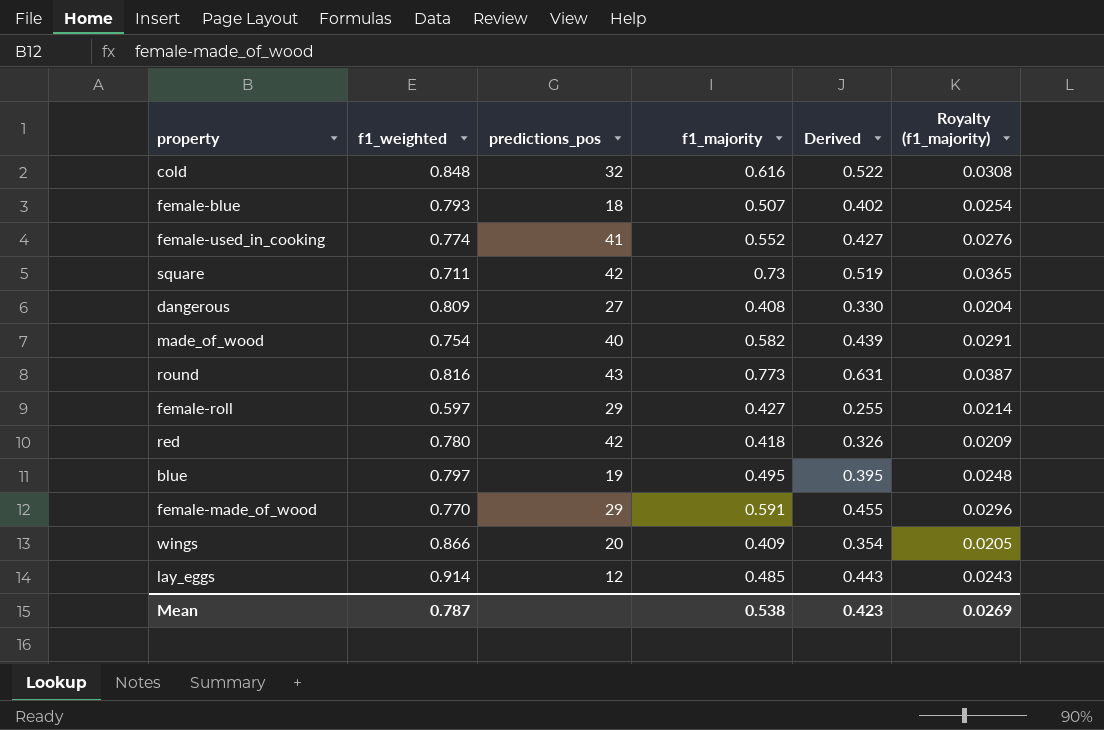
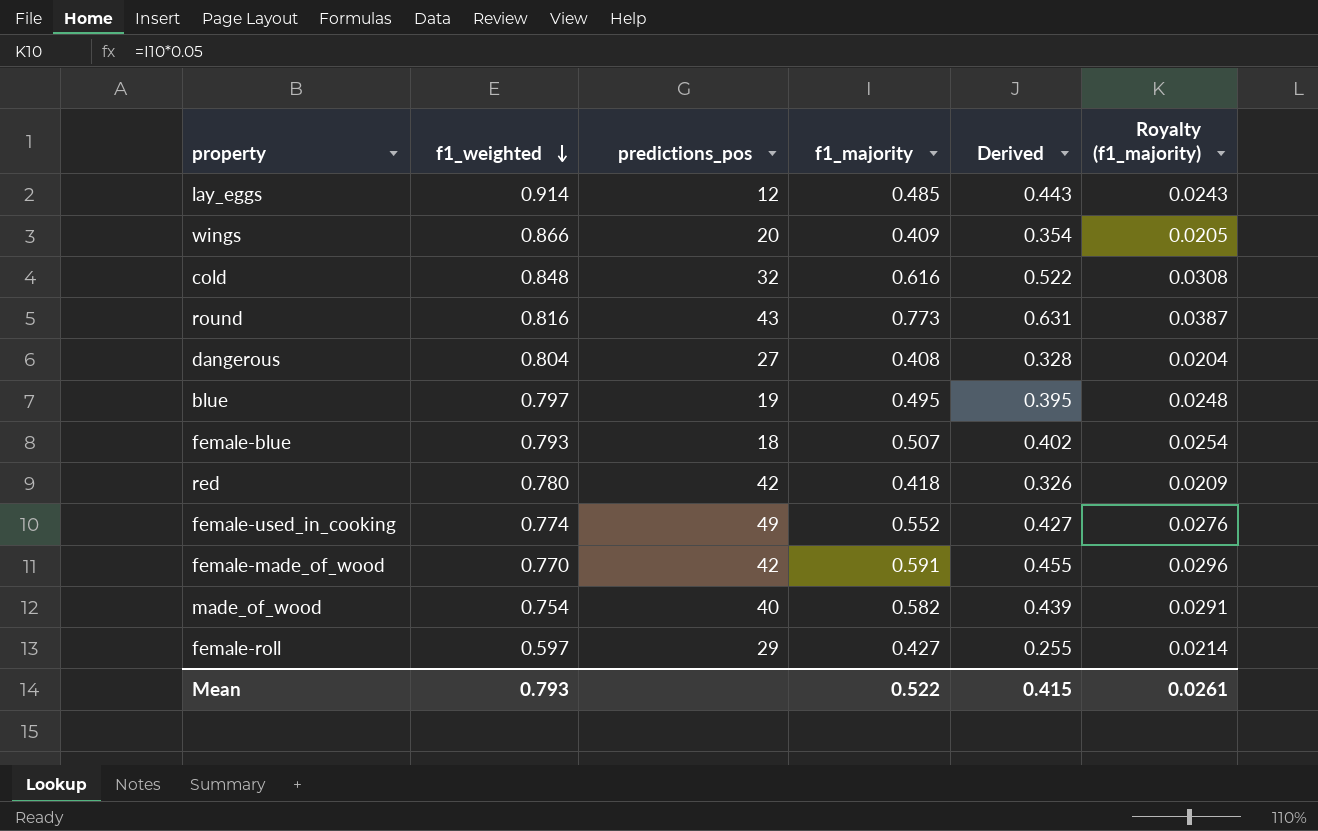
row order: none -> f1_weighted descending
row square: 0.711 | 42 | 0.73 | 0.519 | 0.0365 -> none
dangerous | f1_weighted: 0.809 -> 0.804
dangerous | Derived: 0.330 -> 0.328
female-used_in_cooking | predictions_pos: 41 -> 49
female-made_of_wood | predictions_pos: 29 -> 42
Mean | f1_weighted: 0.787 -> 0.793
Mean | f1_majority: 0.538 -> 0.522
Mean | Derived: 0.423 -> 0.415
Mean | Royalty (f1_majority): 0.0269 -> 0.0261

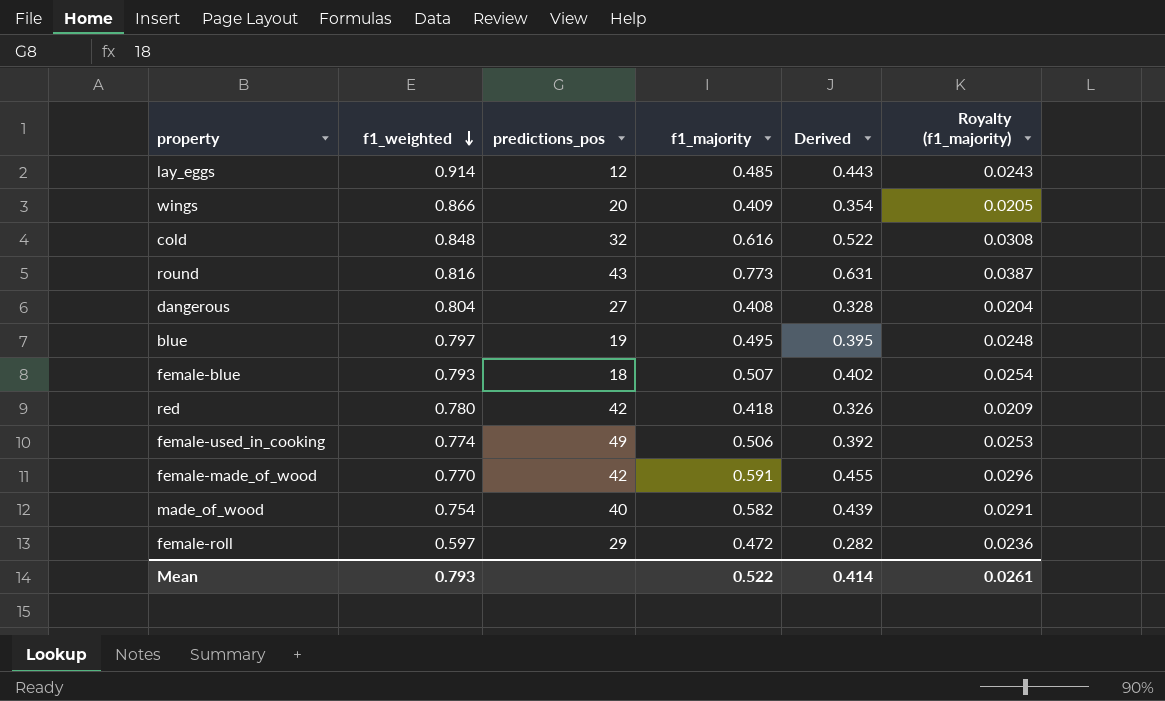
female-used_in_cooking | f1_majority: 0.552 -> 0.506
female-used_in_cooking | Derived: 0.427 -> 0.392
female-used_in_cooking | Royalty (f1_majority): 0.0276 -> 0.0253
female-roll | f1_majority: 0.427 -> 0.472
female-roll | Derived: 0.255 -> 0.282
female-roll | Royalty (f1_majority): 0.0214 -> 0.0236
Mean | Derived: 0.415 -> 0.414

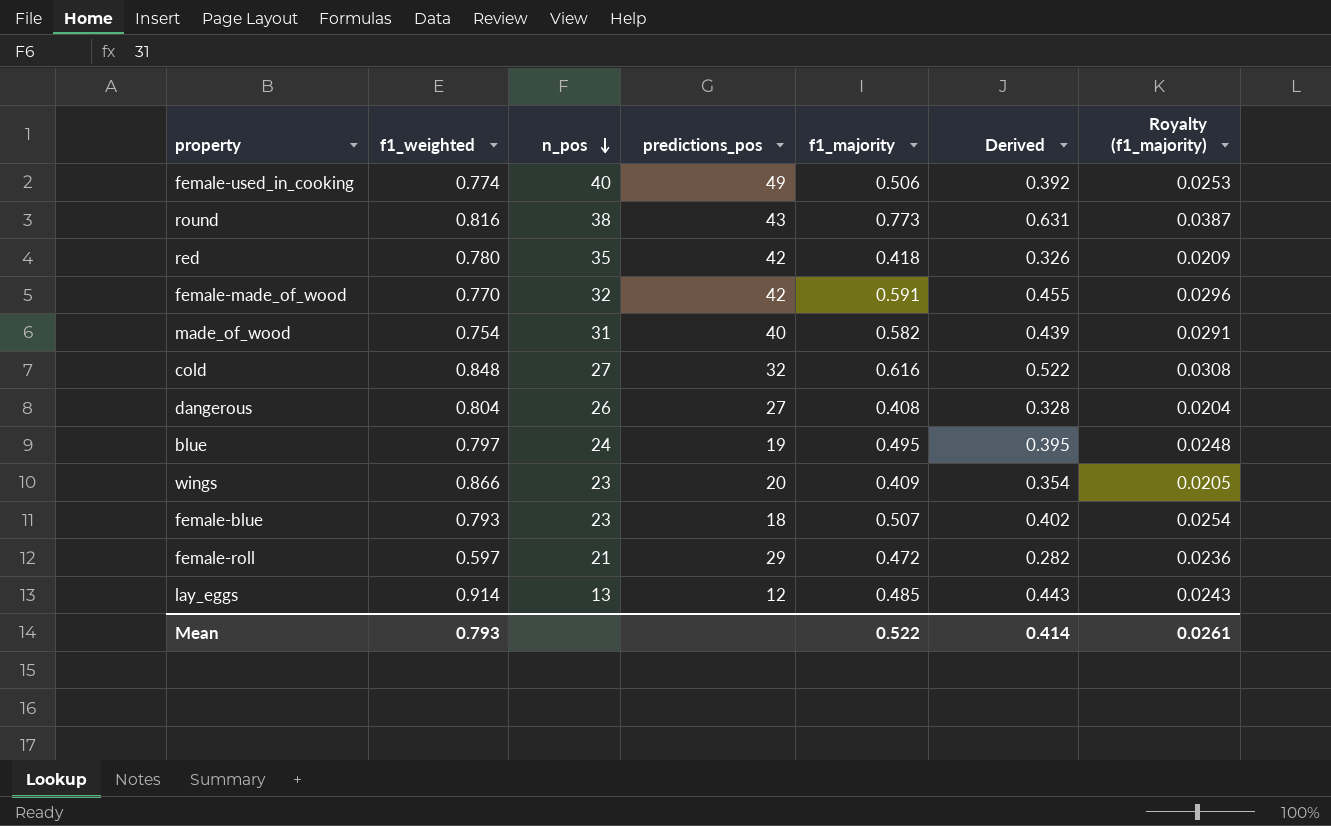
row order: f1_weighted descending -> n_pos descending
column n_pos | position: none -> 3

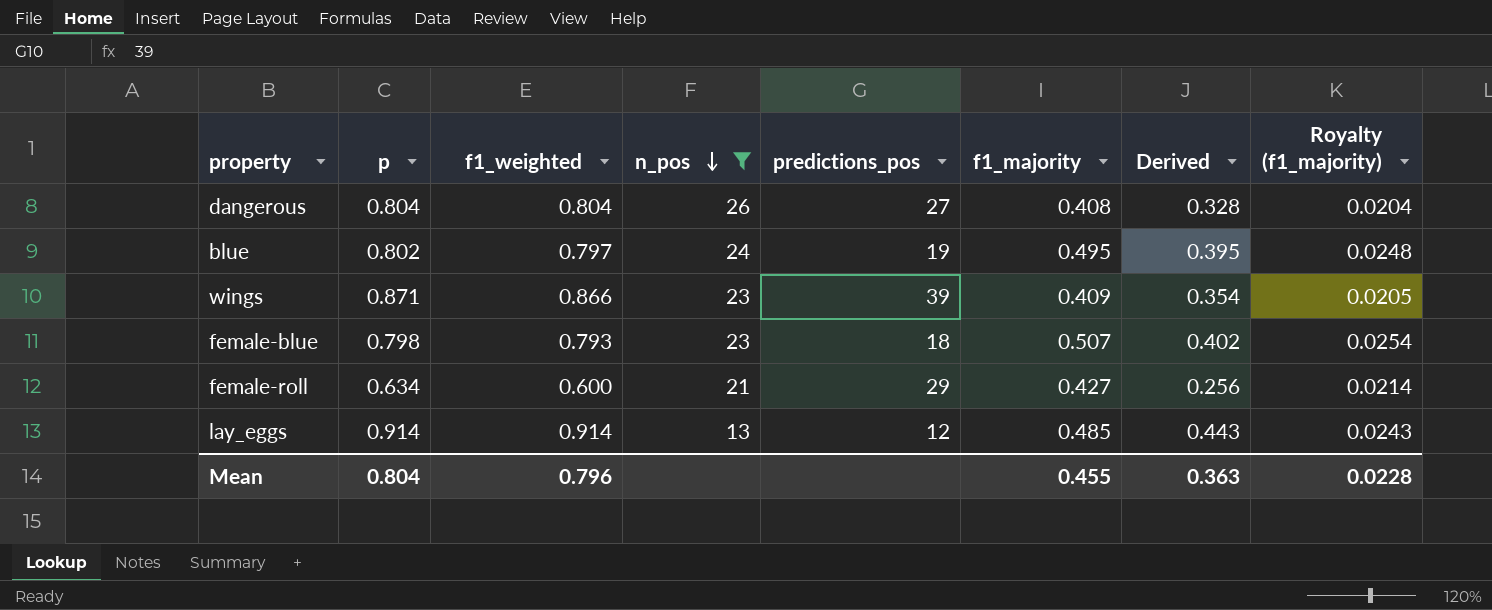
filter: none -> n_pos <= 26
column p | position: none -> 2
wings | predictions_pos: 20 -> 39
female-roll | f1_weighted: 0.597 -> 0.600
female-roll | f1_majority: 0.472 -> 0.427
female-roll | Derived: 0.282 -> 0.256
female-roll | Royalty (f1_majority): 0.0236 -> 0.0214
Mean | f1_weighted: 0.793 -> 0.796
Mean | f1_majority: 0.522 -> 0.455
Mean | Derived: 0.414 -> 0.363
Mean | Royalty (f1_majority): 0.0261 -> 0.0228

